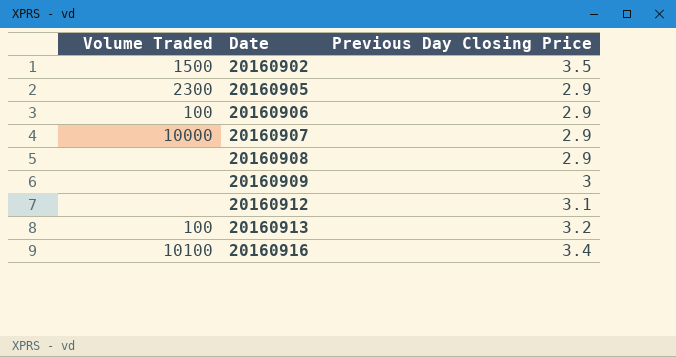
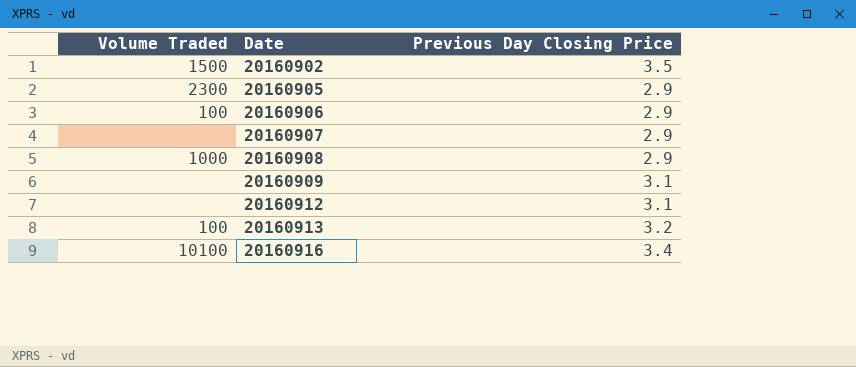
20160907 | Volume Traded: 10000 -> none
20160908 | Volume Traded: none -> 1000
20160909 | Previous Day Closing Price: 3 -> 3.1

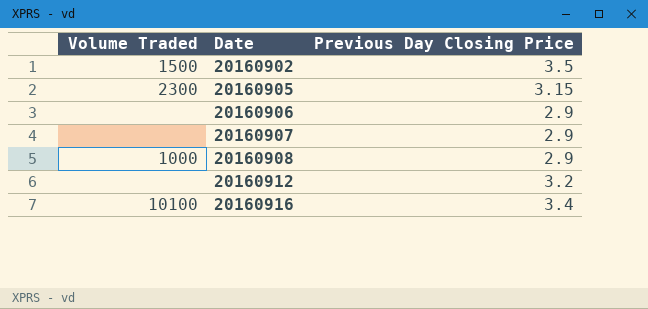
row 20160909: none | 3.1 -> none
row 20160913: 100 | 3.2 -> none
20160905 | Previous Day Closing Price: 2.9 -> 3.15
20160906 | Volume Traded: 100 -> none
20160912 | Previous Day Closing Price: 3.1 -> 3.2

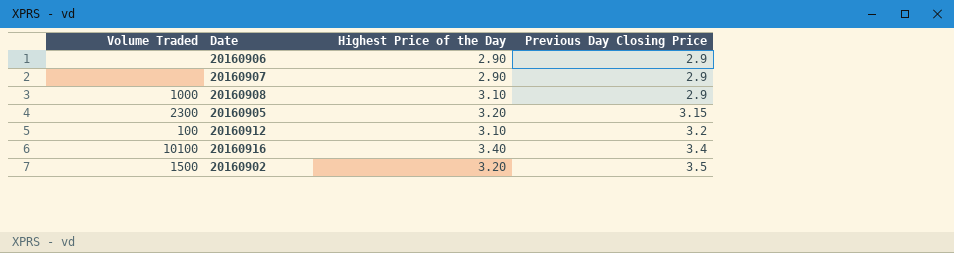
row order: Date ascending -> Previous Day Closing Price ascending
column Highest Price of the Day | position: none -> 3
20160912 | Volume Traded: none -> 100

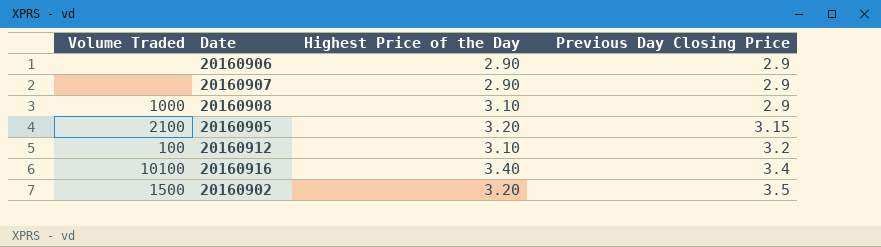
20160905 | Volume Traded: 2300 -> 2100

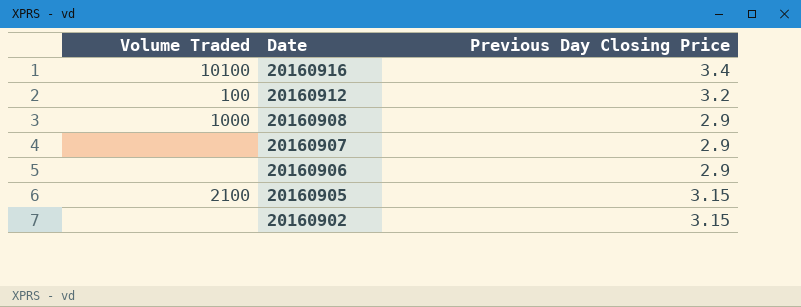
row order: Previous Day Closing Price ascending -> Date descending
column Highest Price of the Day | position: 3 -> none
20160902 | Volume Traded: 1500 -> none
20160902 | Previous Day Closing Price: 3.5 -> 3.15

